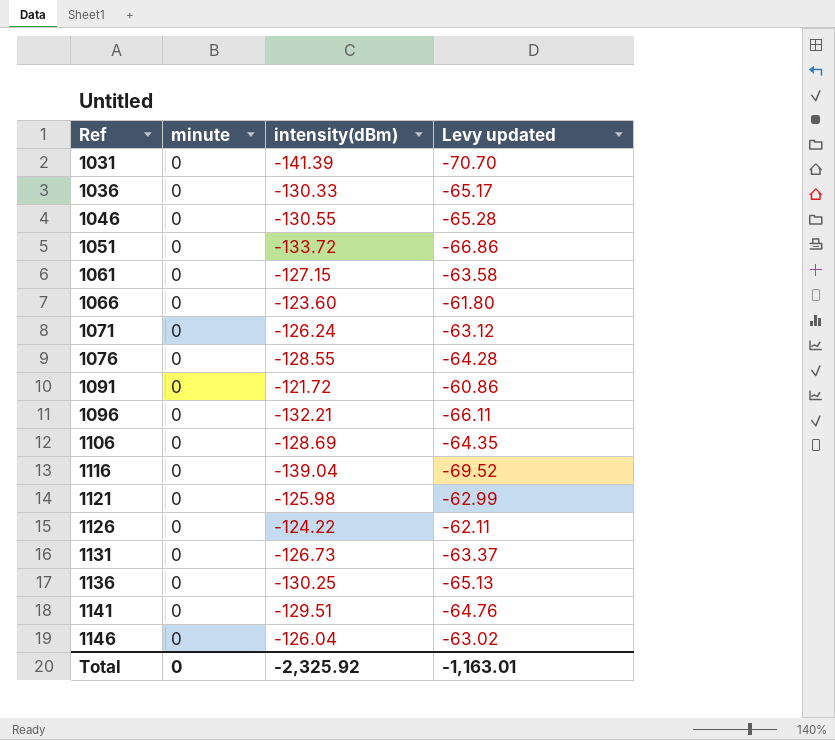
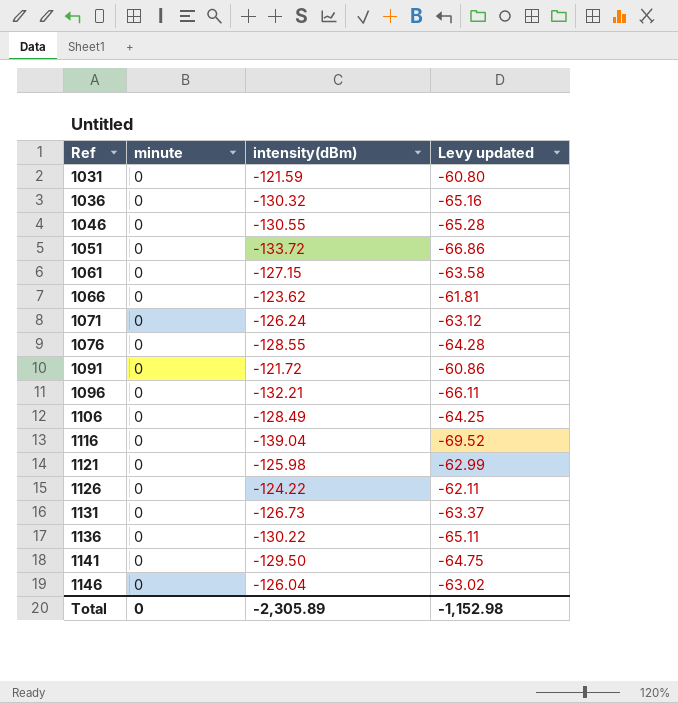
1031 | intensity(dBm): -141.39 -> -121.59
1031 | Levy updated: -70.70 -> -60.80
1036 | intensity(dBm): -130.33 -> -130.32
1036 | Levy updated: -65.17 -> -65.16
1066 | intensity(dBm): -123.60 -> -123.62
1066 | Levy updated: -61.80 -> -61.81
1106 | intensity(dBm): -128.69 -> -128.49
1106 | Levy updated: -64.35 -> -64.25
1136 | intensity(dBm): -130.25 -> -130.22
1136 | Levy updated: -65.13 -> -65.11
1141 | intensity(dBm): -129.51 -> -129.50
1141 | Levy updated: -64.76 -> -64.75
Total | intensity(dBm): -2,325.92 -> -2,305.89
Total | Levy updated: -1,163.01 -> -1,152.98

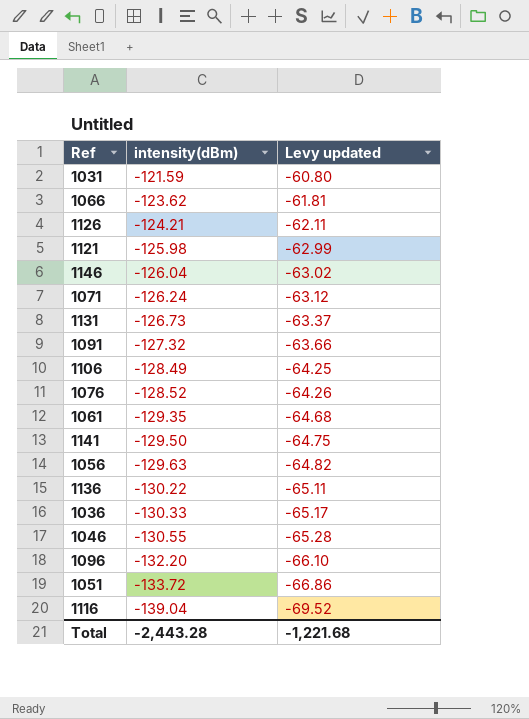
row order: Ref ascending -> intensity(dBm) descending
column minute | position: 2 -> none
1126 | intensity(dBm): -124.22 -> -124.21
1091 | intensity(dBm): -121.72 -> -127.32
1091 | Levy updated: -60.86 -> -63.66
1076 | intensity(dBm): -128.55 -> -128.52
1076 | Levy updated: -64.28 -> -64.26
1061 | intensity(dBm): -127.15 -> -129.35
1061 | Levy updated: -63.58 -> -64.68
row 1056: none -> -129.63 | -64.82
1036 | intensity(dBm): -130.32 -> -130.33
1036 | Levy updated: -65.16 -> -65.17
1096 | intensity(dBm): -132.21 -> -132.20
1096 | Levy updated: -66.11 -> -66.10
Total | intensity(dBm): -2,305.89 -> -2,443.28
Total | Levy updated: -1,152.98 -> -1,221.68

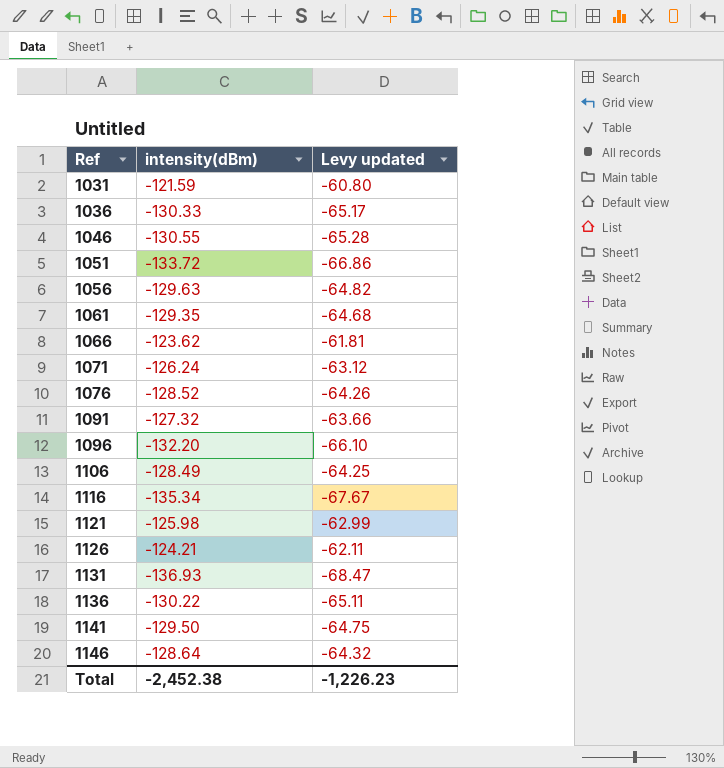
row order: intensity(dBm) descending -> Ref ascending
1116 | intensity(dBm): -139.04 -> -135.34
1116 | Levy updated: -69.52 -> -67.67
1131 | intensity(dBm): -126.73 -> -136.93
1131 | Levy updated: -63.37 -> -68.47
1146 | intensity(dBm): -126.04 -> -128.64
1146 | Levy updated: -63.02 -> -64.32
Total | intensity(dBm): -2,443.28 -> -2,452.38
Total | Levy updated: -1,221.68 -> -1,226.23

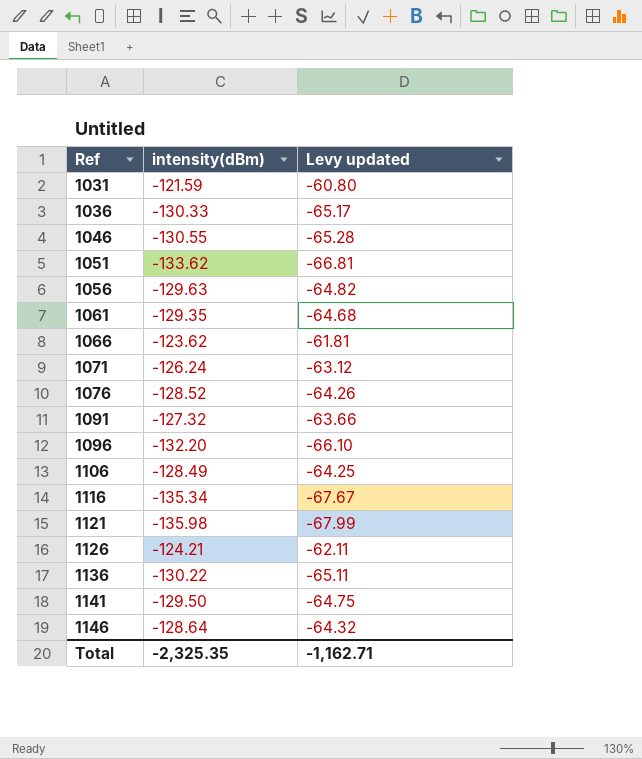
row 1131: -136.93 | -68.47 -> none
1051 | intensity(dBm): -133.72 -> -133.62
1051 | Levy updated: -66.86 -> -66.81
1121 | intensity(dBm): -125.98 -> -135.98
1121 | Levy updated: -62.99 -> -67.99
Total | intensity(dBm): -2,452.38 -> -2,325.35
Total | Levy updated: -1,226.23 -> -1,162.71

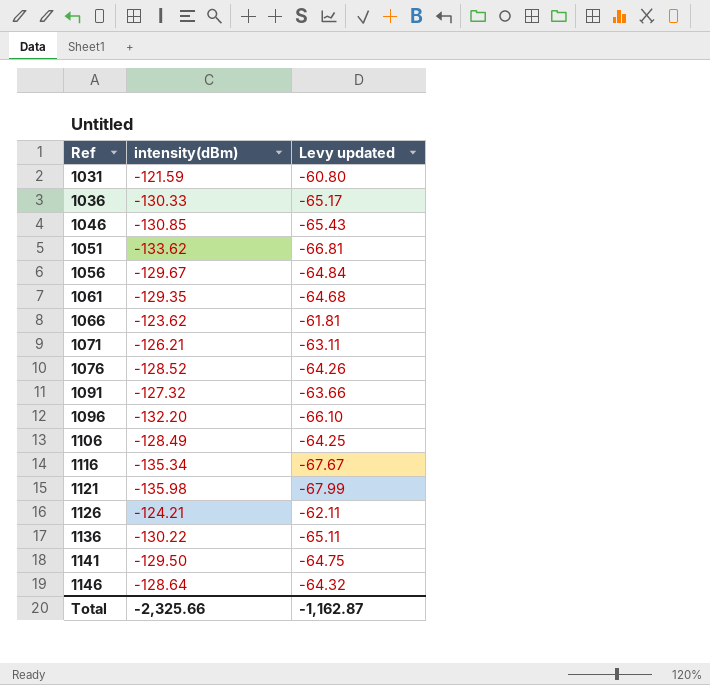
1046 | intensity(dBm): -130.55 -> -130.85
1046 | Levy updated: -65.28 -> -65.43
1056 | intensity(dBm): -129.63 -> -129.67
1056 | Levy updated: -64.82 -> -64.84
1071 | intensity(dBm): -126.24 -> -126.21
1071 | Levy updated: -63.12 -> -63.11
Total | intensity(dBm): -2,325.35 -> -2,325.66
Total | Levy updated: -1,162.71 -> -1,162.87

